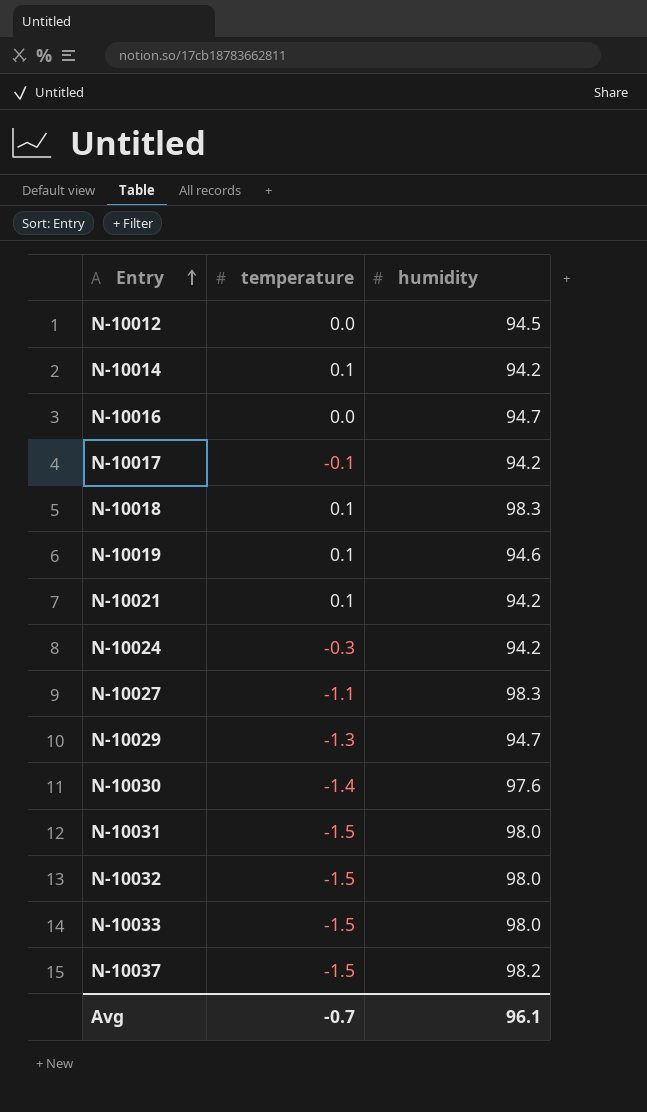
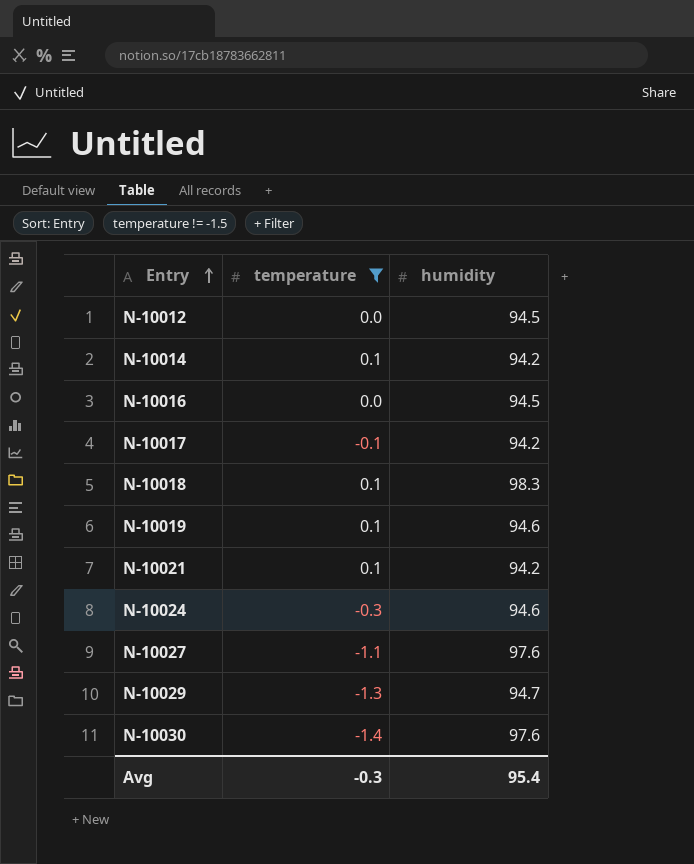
filter: none -> temperature != -1.5
N-10016 | humidity: 94.7 -> 94.5
N-10024 | humidity: 94.2 -> 94.6
N-10027 | humidity: 98.3 -> 97.6
Avg | temperature: -0.7 -> -0.3
Avg | humidity: 96.1 -> 95.4

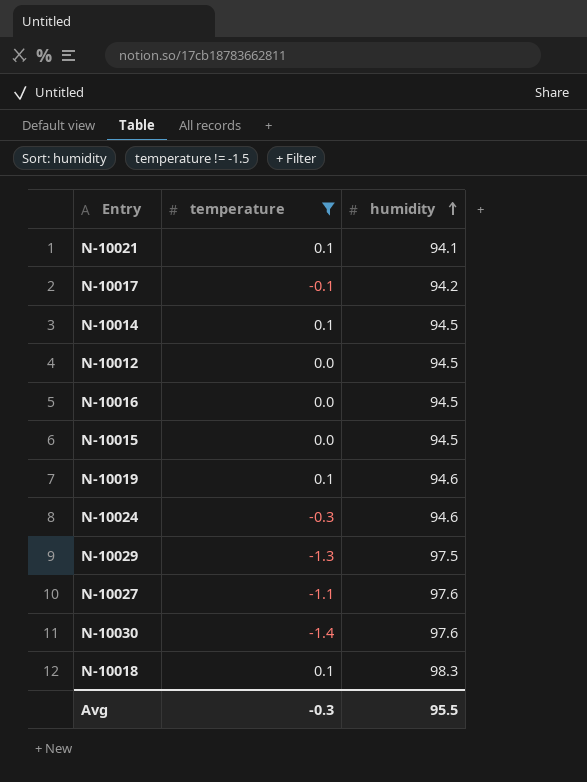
row order: Entry ascending -> humidity ascending
N-10021 | humidity: 94.2 -> 94.1
N-10014 | humidity: 94.2 -> 94.5
row N-10015: none -> 0.0 | 94.5
N-10029 | humidity: 94.7 -> 97.5
Avg | humidity: 95.4 -> 95.5

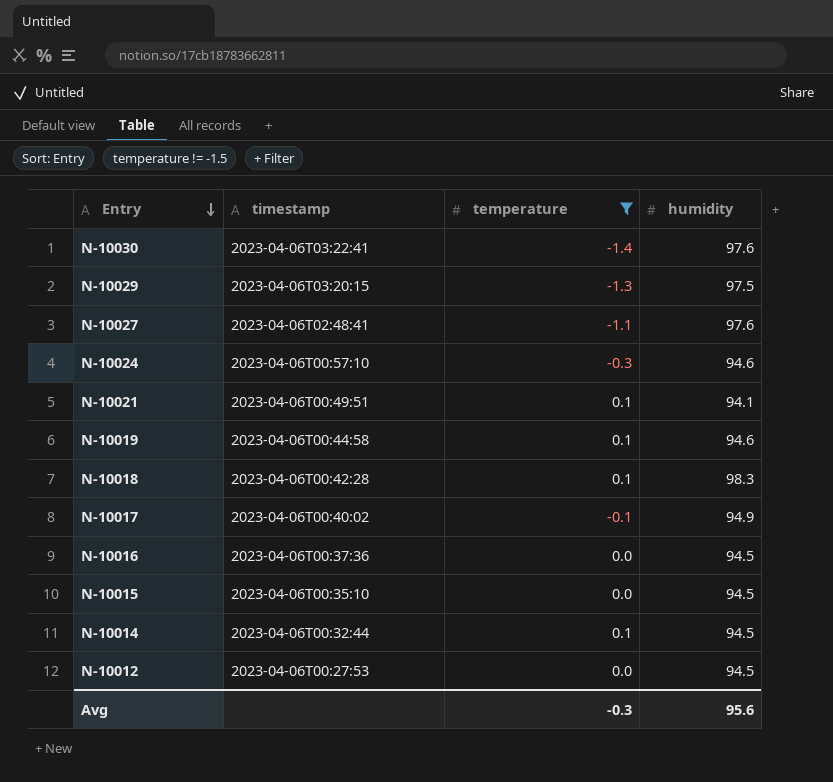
row order: humidity ascending -> Entry descending
column timestamp | position: none -> 2
N-10017 | humidity: 94.2 -> 94.9
Avg | humidity: 95.5 -> 95.6

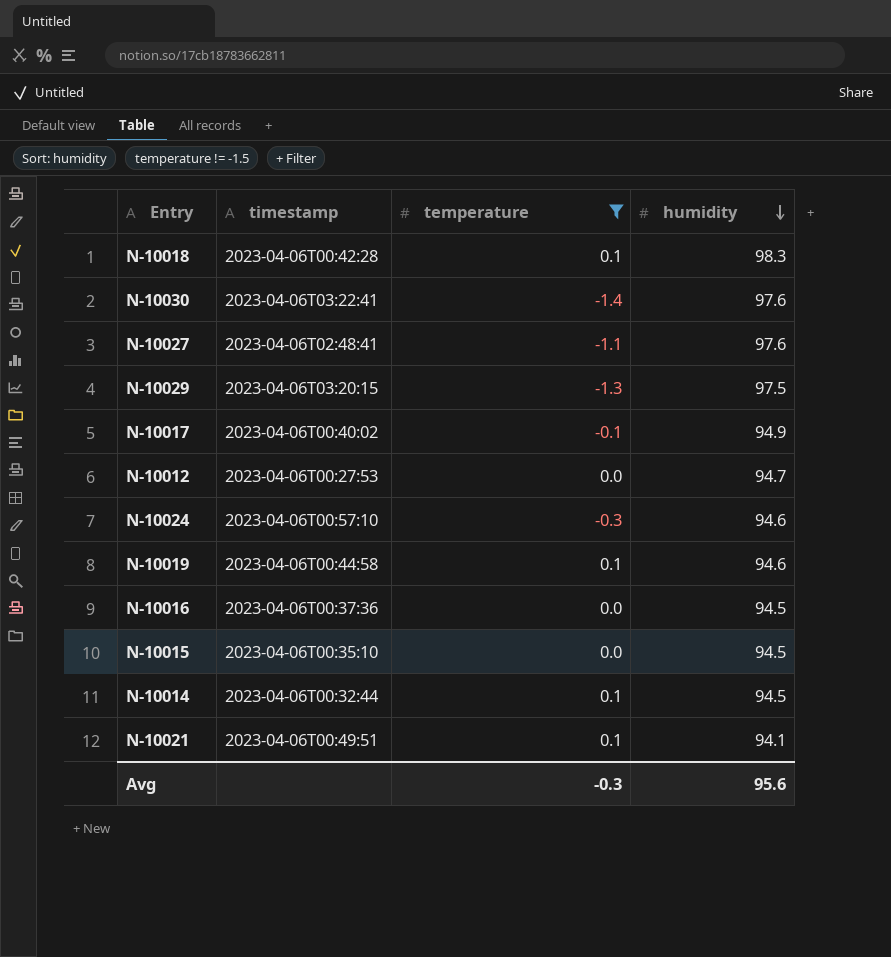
row order: Entry descending -> humidity descending
N-10012 | humidity: 94.5 -> 94.7

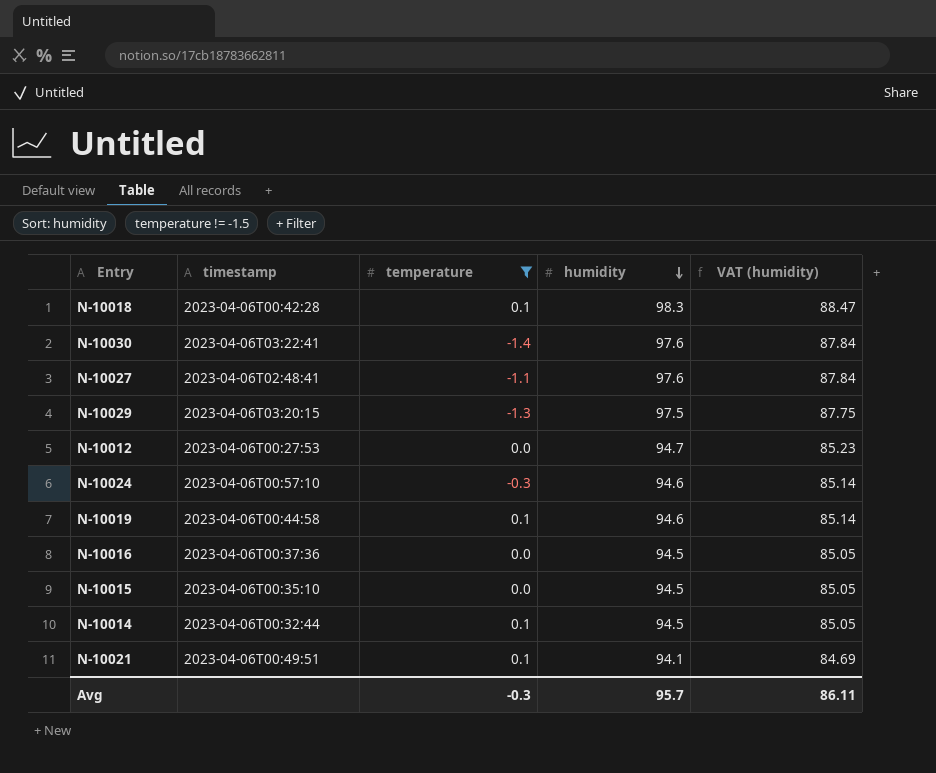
column VAT (humidity) | formula: none -> [humidity] * 0.9
row N-10017: 2023-04-06T00:40:02 | -0.1 | 94.9 -> none
Avg | humidity: 95.6 -> 95.7

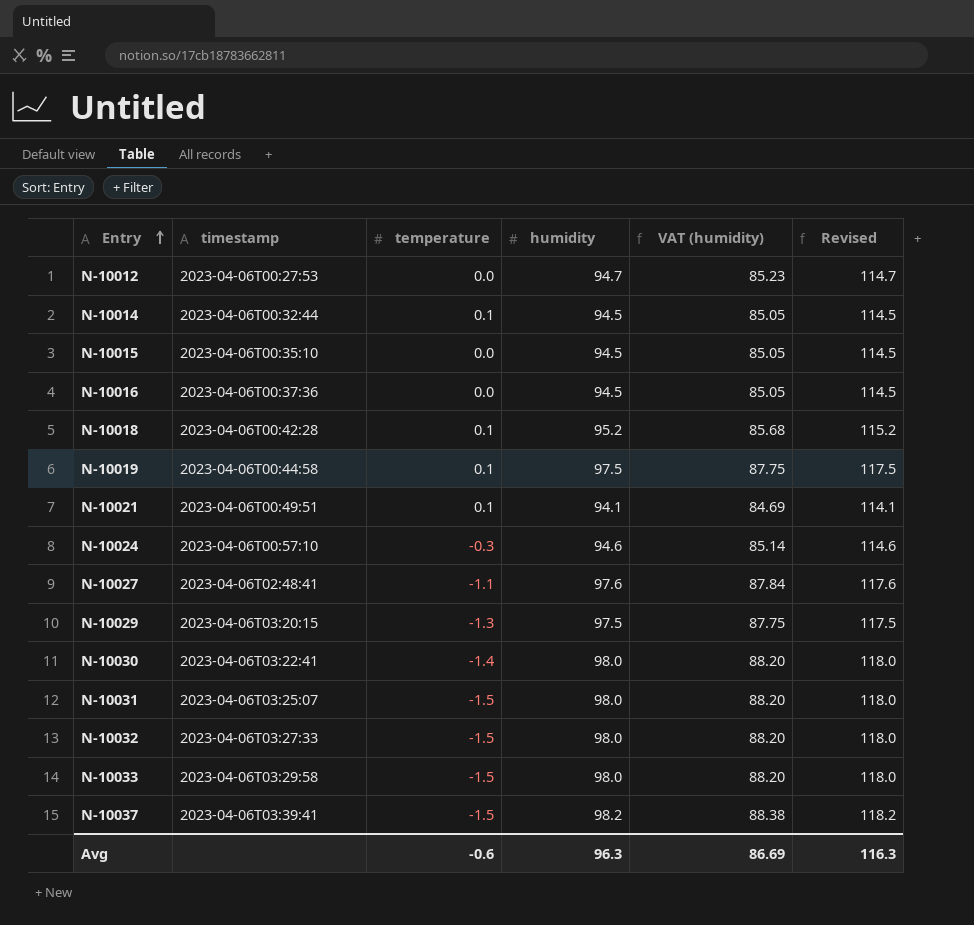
filter: temperature != -1.5 -> none
row order: humidity descending -> Entry ascending
column Revised | formula: none -> [humidity] + 20
N-10018 | humidity: 98.3 -> 95.2
N-10018 | VAT (humidity): 88.47 -> 85.68
N-10019 | humidity: 94.6 -> 97.5
N-10019 | VAT (humidity): 85.14 -> 87.75
N-10030 | humidity: 97.6 -> 98.0
N-10030 | VAT (humidity): 87.84 -> 88.20
Avg | temperature: -0.3 -> -0.6
Avg | humidity: 95.7 -> 96.3
Avg | VAT (humidity): 86.11 -> 86.69

